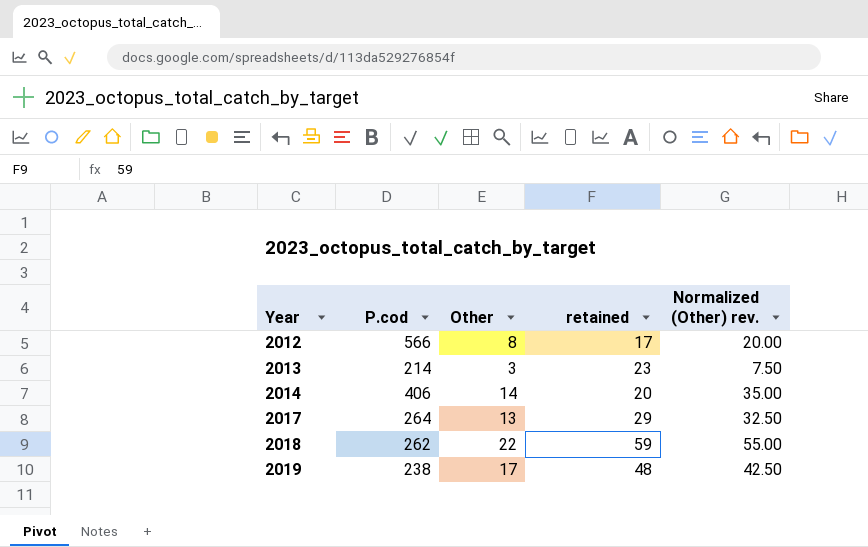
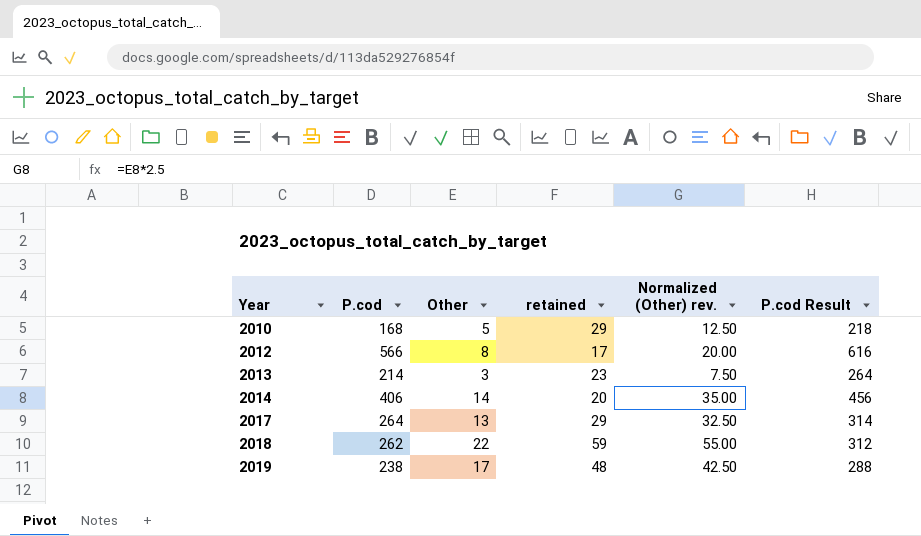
column P.cod Result | formula: none -> [P.cod] + 50
row 2010: none -> 168 | 5 | 29 | 12.50 | 218

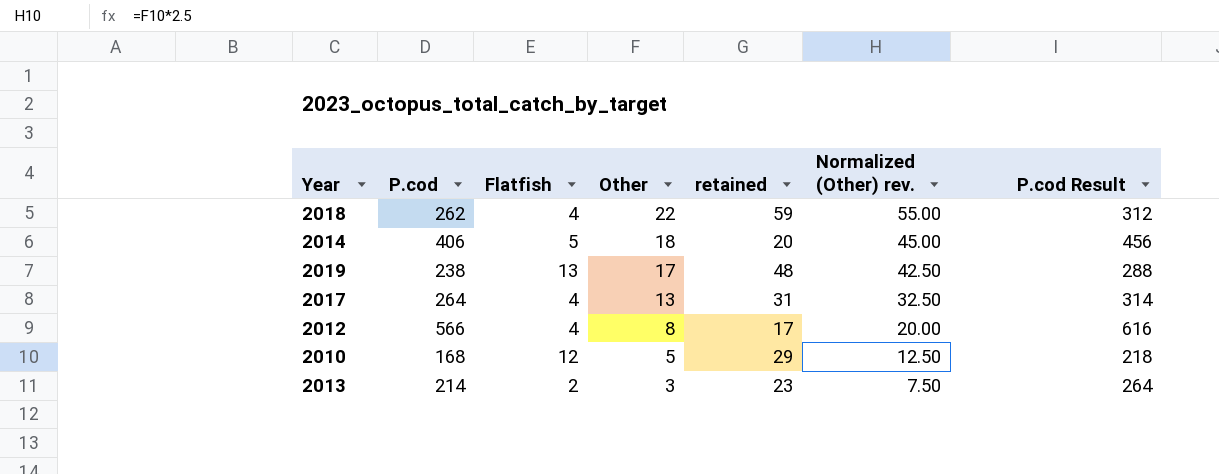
row order: Year ascending -> Other descending
column Flatfish | position: none -> 3
2014 | Other: 14 -> 18
2014 | Normalized (Other) rev.: 35.00 -> 45.00
2017 | retained: 29 -> 31

